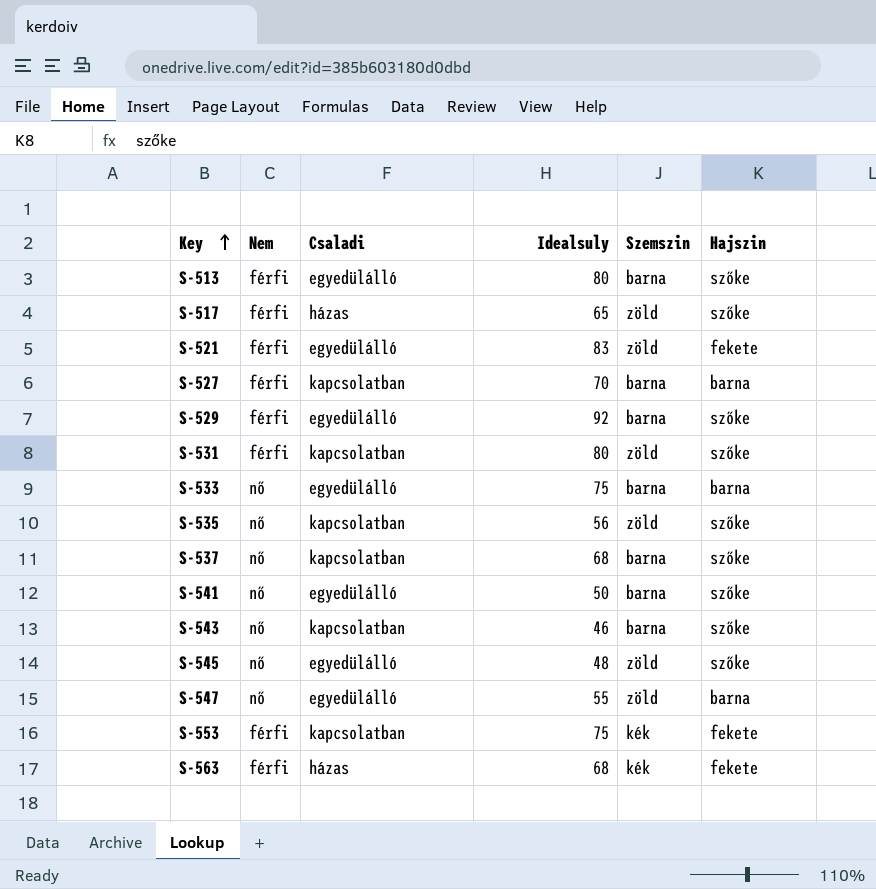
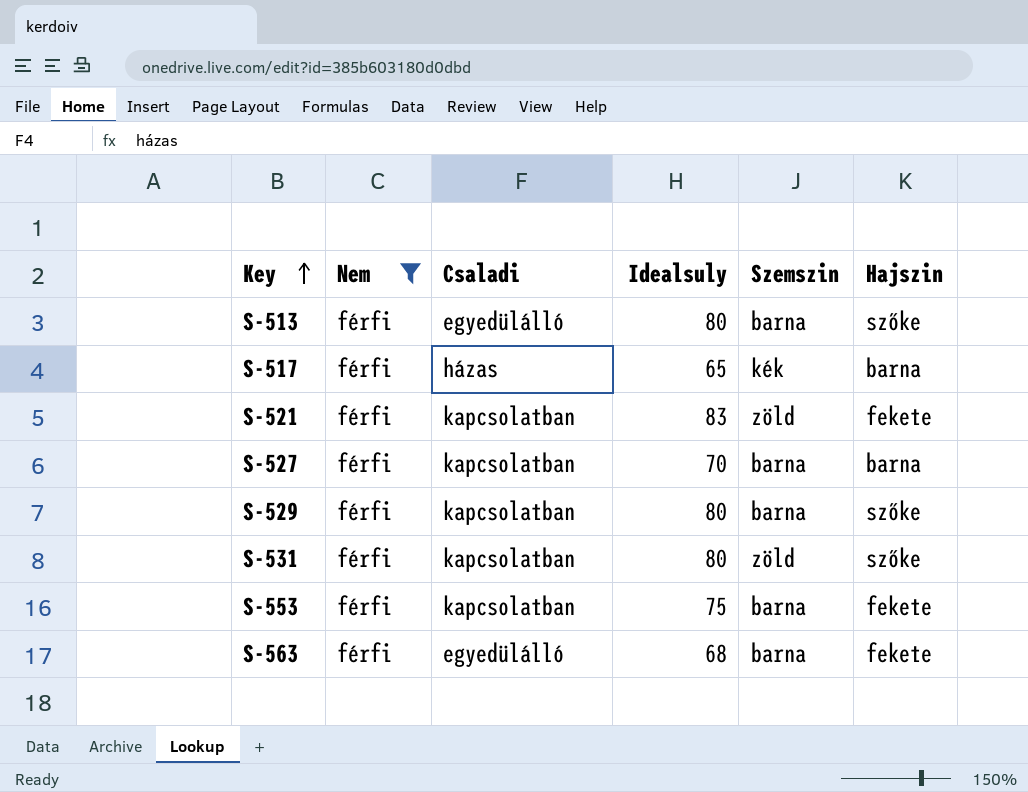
filter: none -> Nem = férfi
S-517 | Szemszin: zöld -> kék
S-517 | Hajszin: szőke -> barna
S-521 | Csaladi: egyedülálló -> kapcsolatban
S-529 | Csaladi: egyedülálló -> kapcsolatban
S-529 | Idealsuly: 92 -> 80
S-553 | Szemszin: kék -> barna
S-563 | Csaladi: házas -> egyedülálló
S-563 | Szemszin: kék -> barna

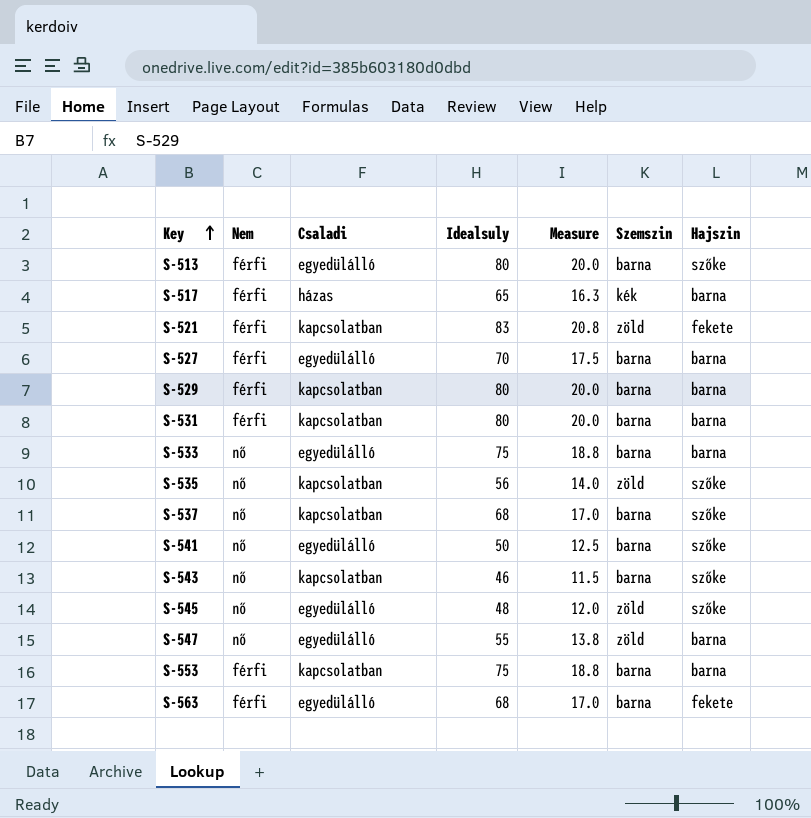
filter: Nem = férfi -> none
column Measure | formula: none -> [Idealsuly] * 0.25
S-527 | Csaladi: kapcsolatban -> egyedülálló
S-529 | Hajszin: szőke -> barna
S-531 | Szemszin: zöld -> barna
S-531 | Hajszin: szőke -> barna
S-553 | Hajszin: fekete -> barna

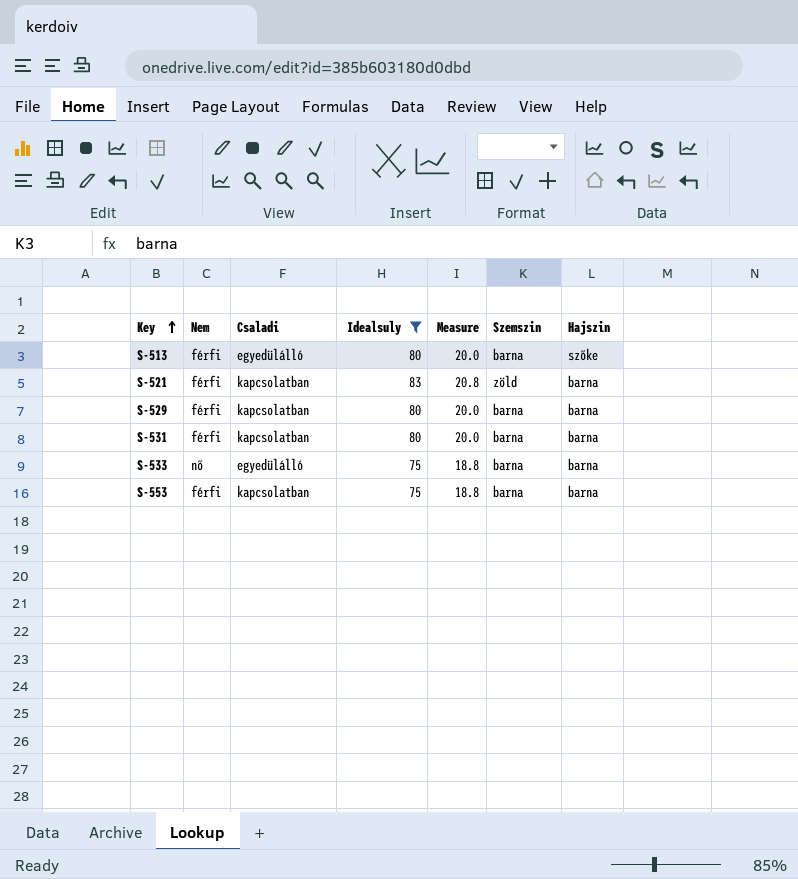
filter: none -> Idealsuly >= 75
S-521 | Hajszin: fekete -> barna

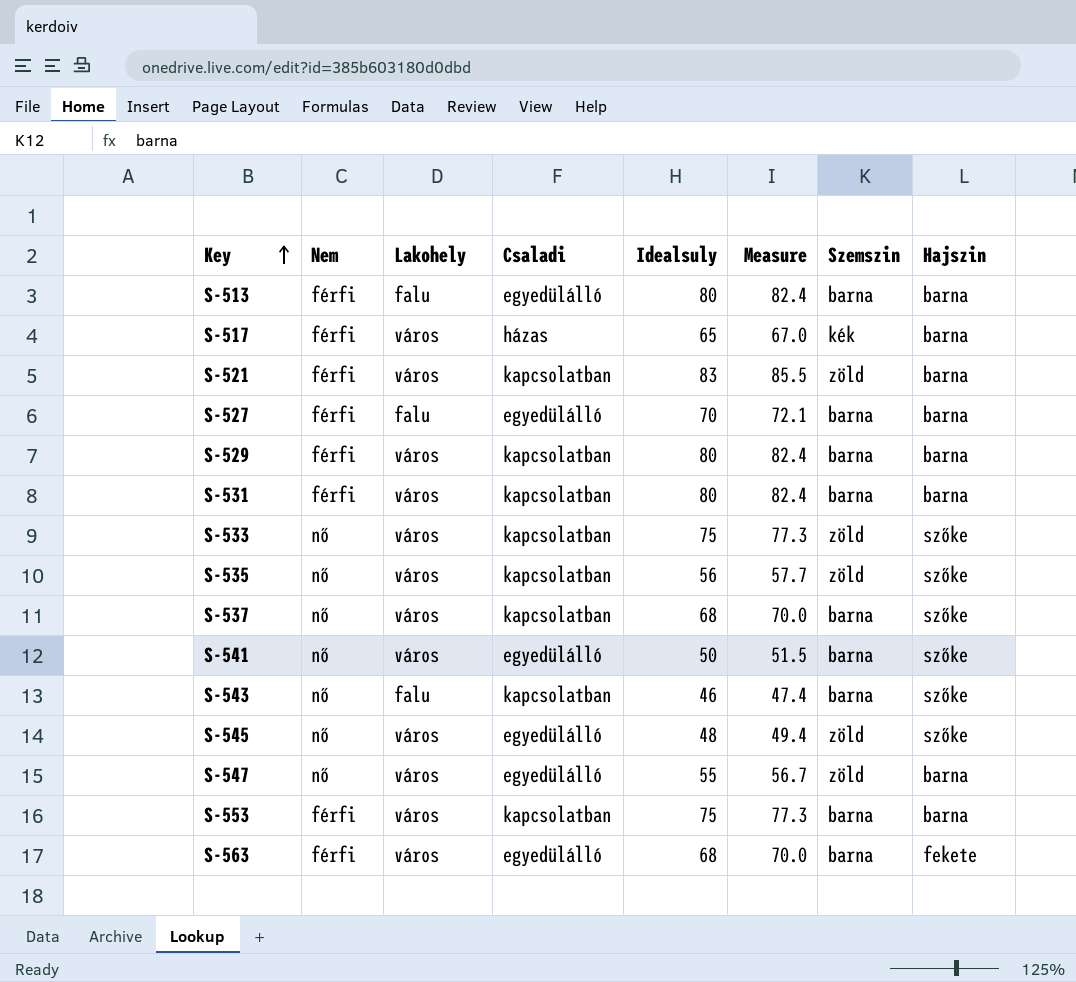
filter: Idealsuly >= 75 -> none
column Lakohely | position: none -> 3
column Measure | formula: [Idealsuly] * 0.25 -> [Idealsuly] * 1.03
S-513 | Hajszin: szőke -> barna
S-533 | Csaladi: egyedülálló -> kapcsolatban
S-533 | Szemszin: barna -> zöld
S-533 | Hajszin: barna -> szőke

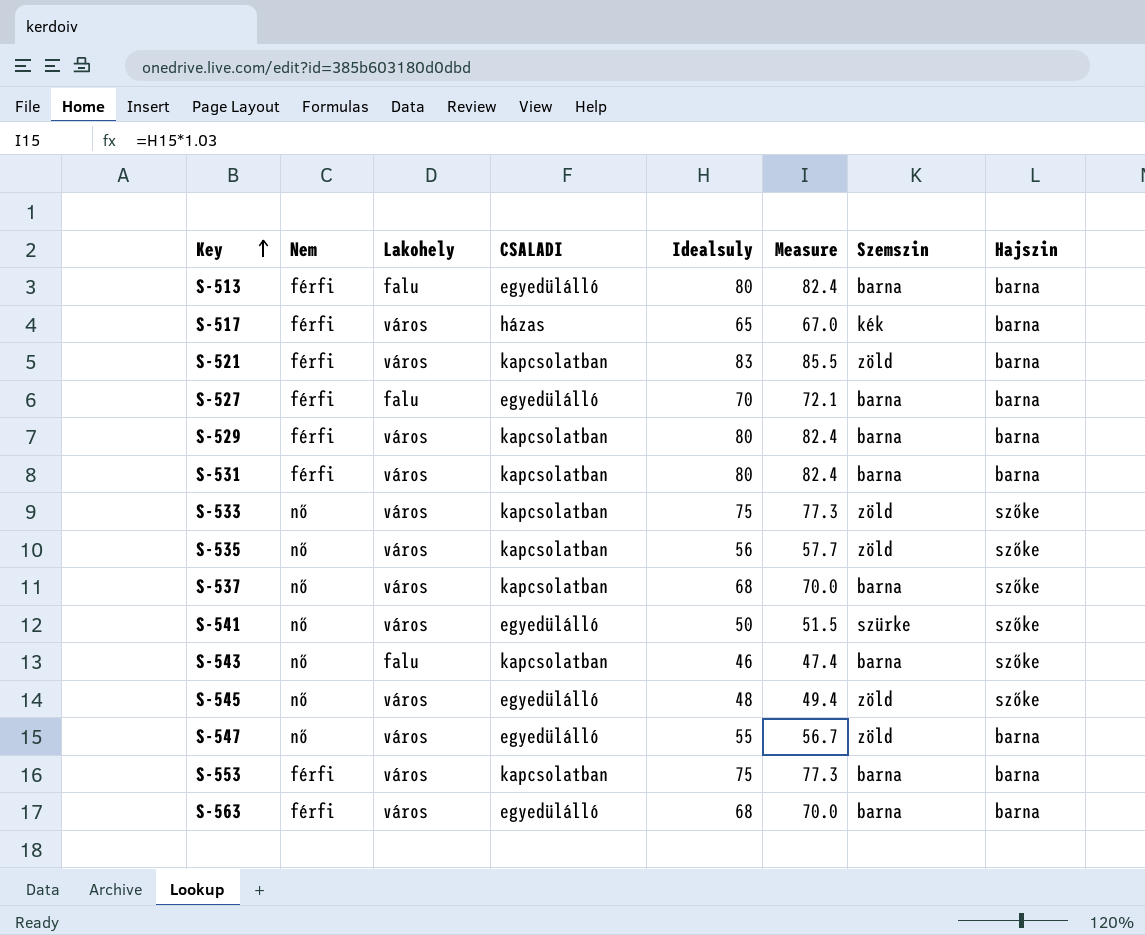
column name: Csaladi -> CSALADI
S-541 | Szemszin: barna -> szürke
S-563 | Hajszin: fekete -> barna

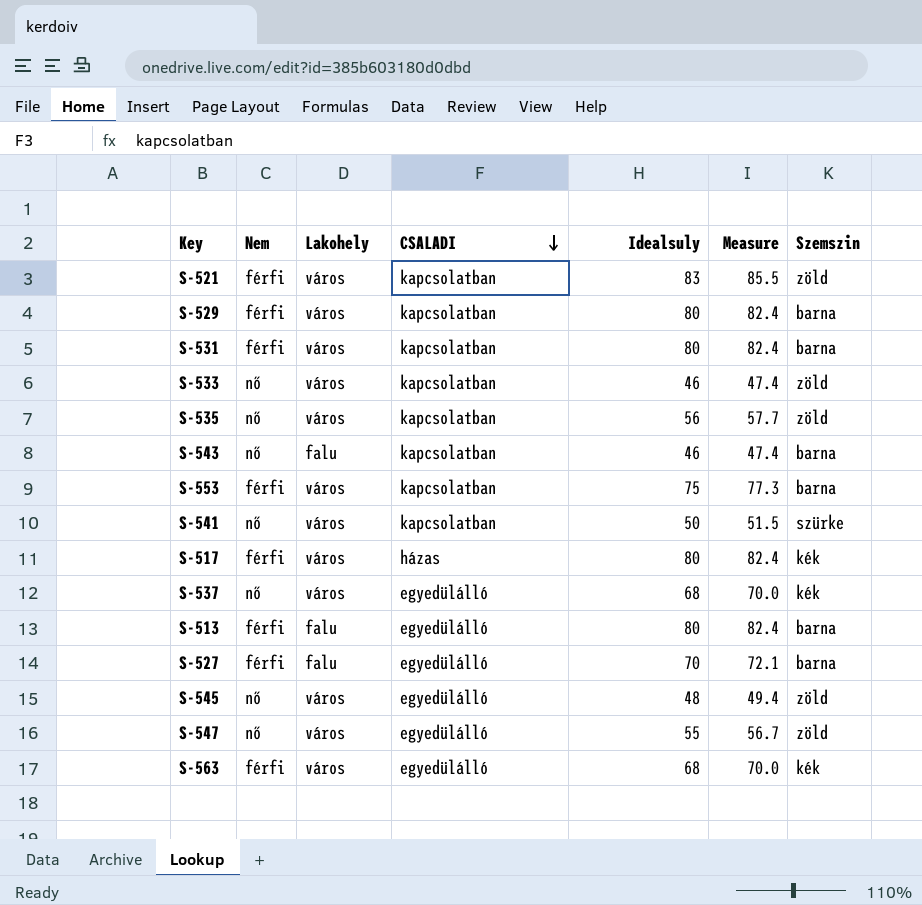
row order: Key ascending -> CSALADI descending
column Hajszin | position: 8 -> none
S-533 | Idealsuly: 75 -> 46
S-533 | Measure: 77.3 -> 47.4
S-541 | CSALADI: egyedülálló -> kapcsolatban
S-517 | Idealsuly: 65 -> 80
S-517 | Measure: 67.0 -> 82.4
S-537 | CSALADI: kapcsolatban -> egyedülálló
S-537 | Szemszin: barna -> kék
S-563 | Szemszin: barna -> kék

